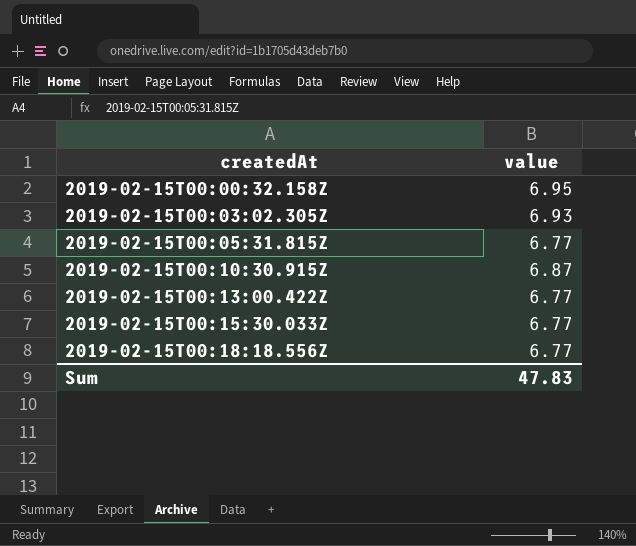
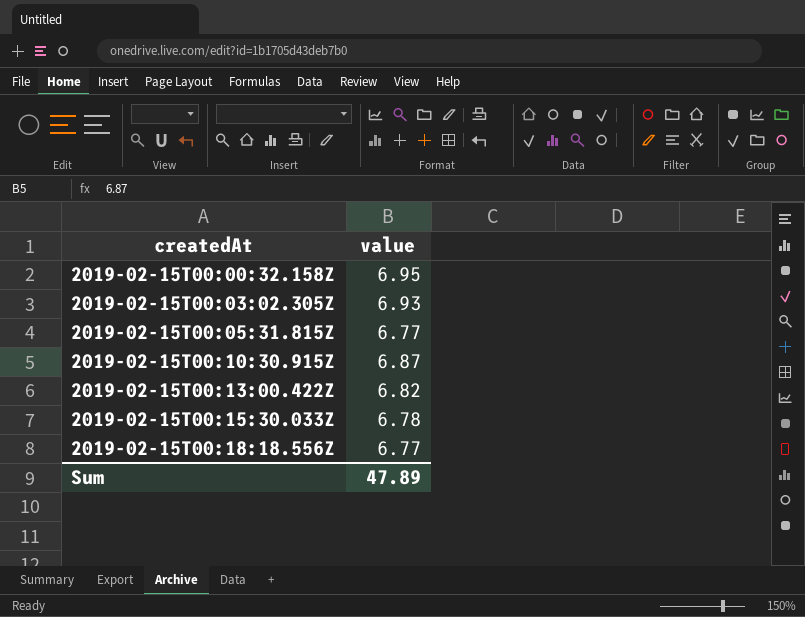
2019-02-15T00:13:00.422Z | value: 6.77 -> 6.82
2019-02-15T00:15:30.033Z | value: 6.77 -> 6.78
Sum | value: 47.83 -> 47.89

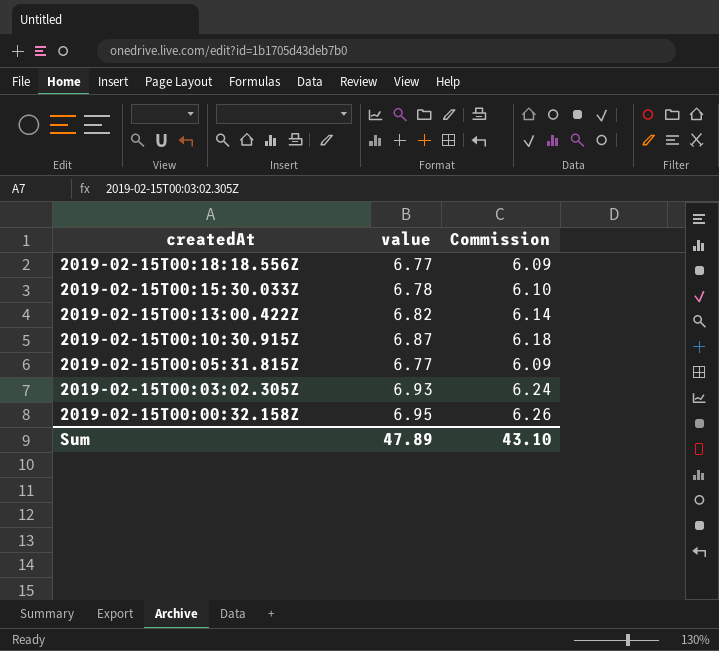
row order: createdAt ascending -> createdAt descending
column Commission | formula: none -> [value] * 0.9

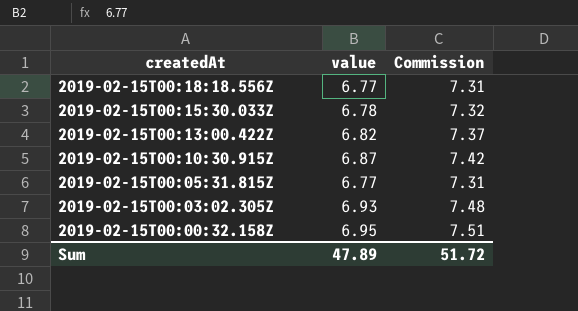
column Commission | formula: [value] * 0.9 -> [value] * 1.08
Sum | Commission: 43.10 -> 51.72

